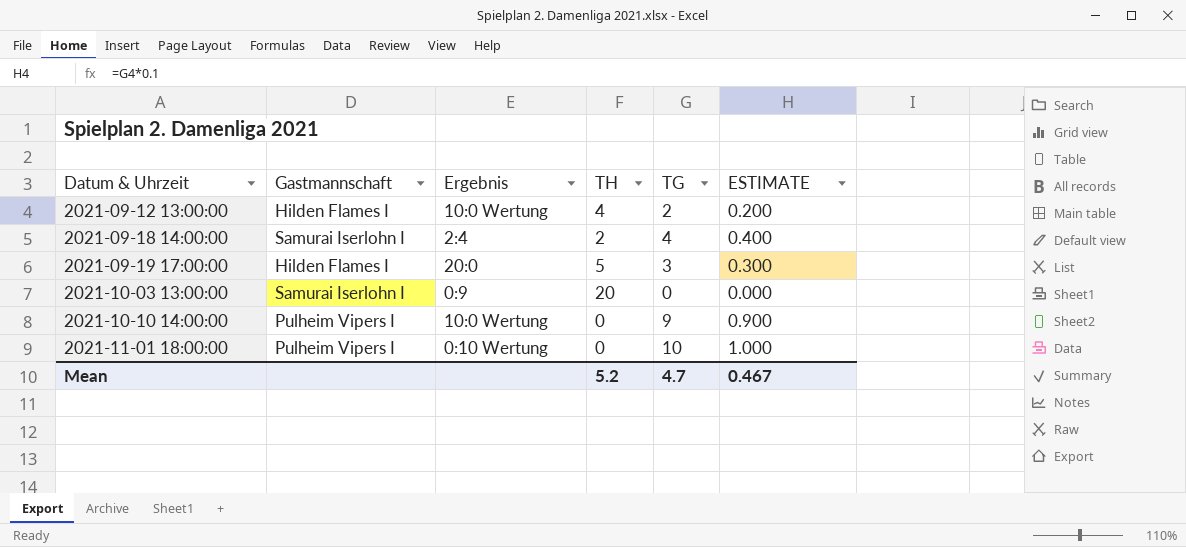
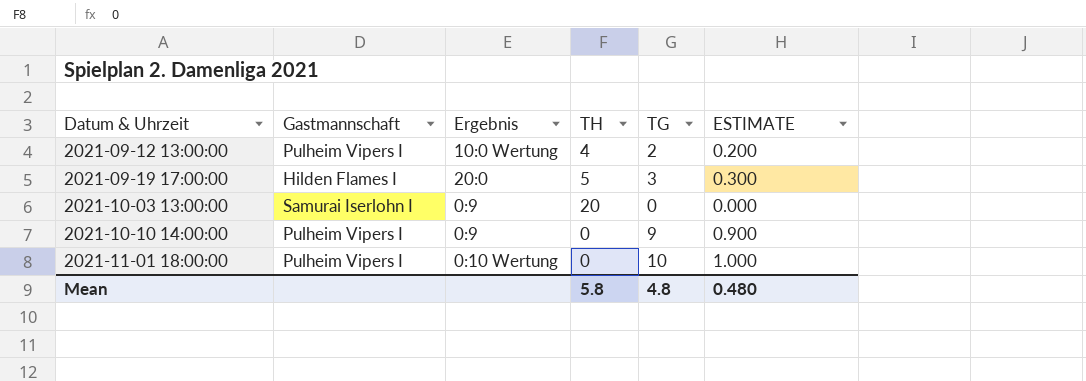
row 2021-09-18 14:00:00: Samurai Iserlohn I | 2:4 | 2 | 4 | 0.400 -> none
2021-09-12 13:00:00 | Gastmannschaft: Hilden Flames I -> Pulheim Vipers I
2021-10-10 14:00:00 | Ergebnis: 10:0 Wertung -> 0:9
Mean | TH: 5.2 -> 5.8
Mean | TG: 4.7 -> 4.8
Mean | ESTIMATE: 0.467 -> 0.480

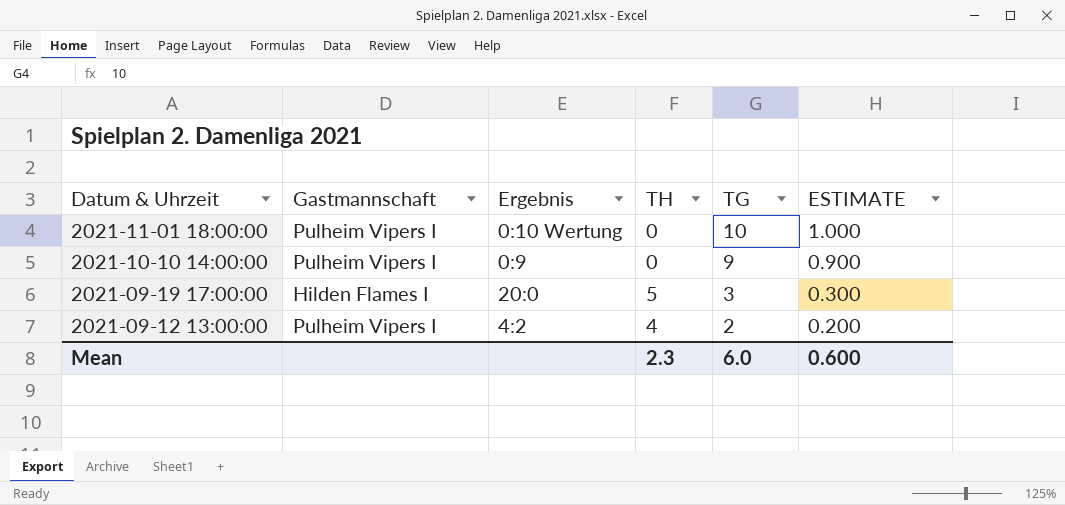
row order: Datum & Uhrzeit ascending -> Datum & Uhrzeit descending
row 2021-10-03 13:00:00: Samurai Iserlohn I | 0:9 | 20 | 0 | 0.000 -> none
2021-09-12 13:00:00 | Ergebnis: 10:0 Wertung -> 4:2
Mean | TH: 5.8 -> 2.3
Mean | TG: 4.8 -> 6.0
Mean | ESTIMATE: 0.480 -> 0.600

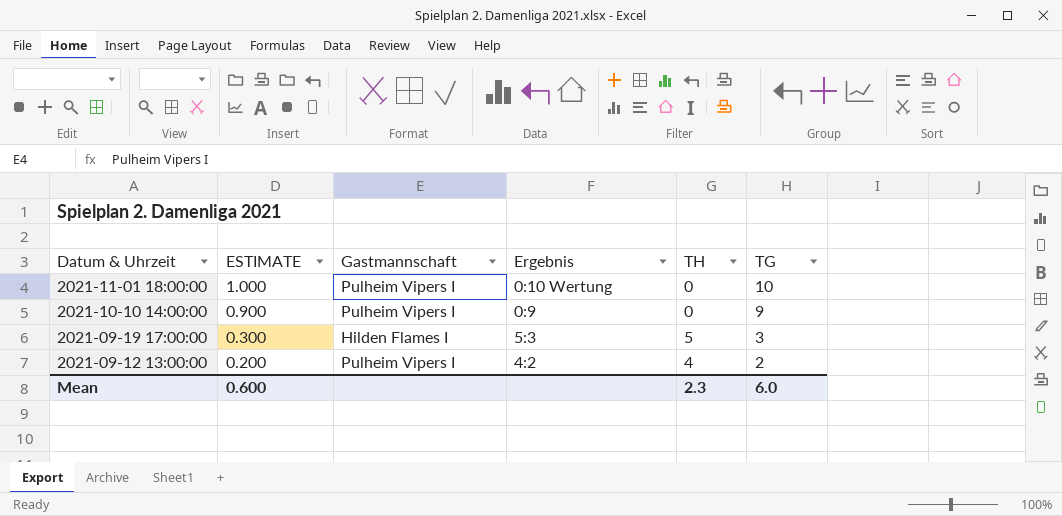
column ESTIMATE | position: 6 -> 2
2021-09-19 17:00:00 | Ergebnis: 20:0 -> 5:3

